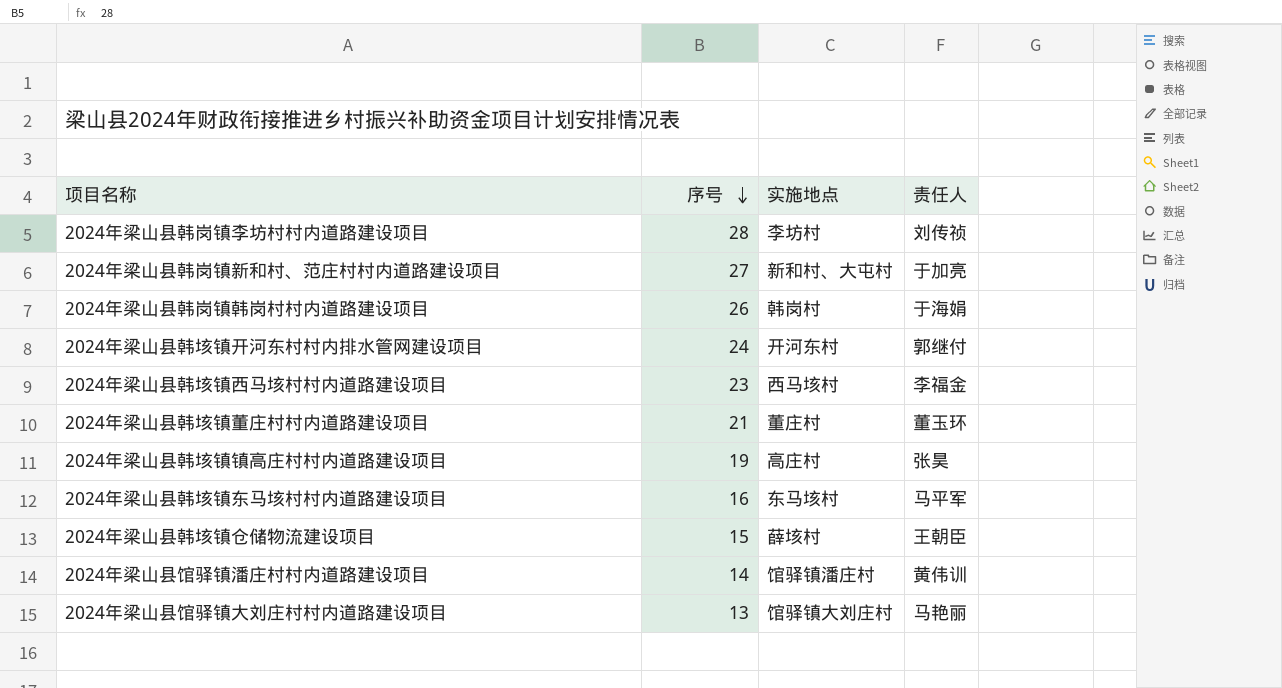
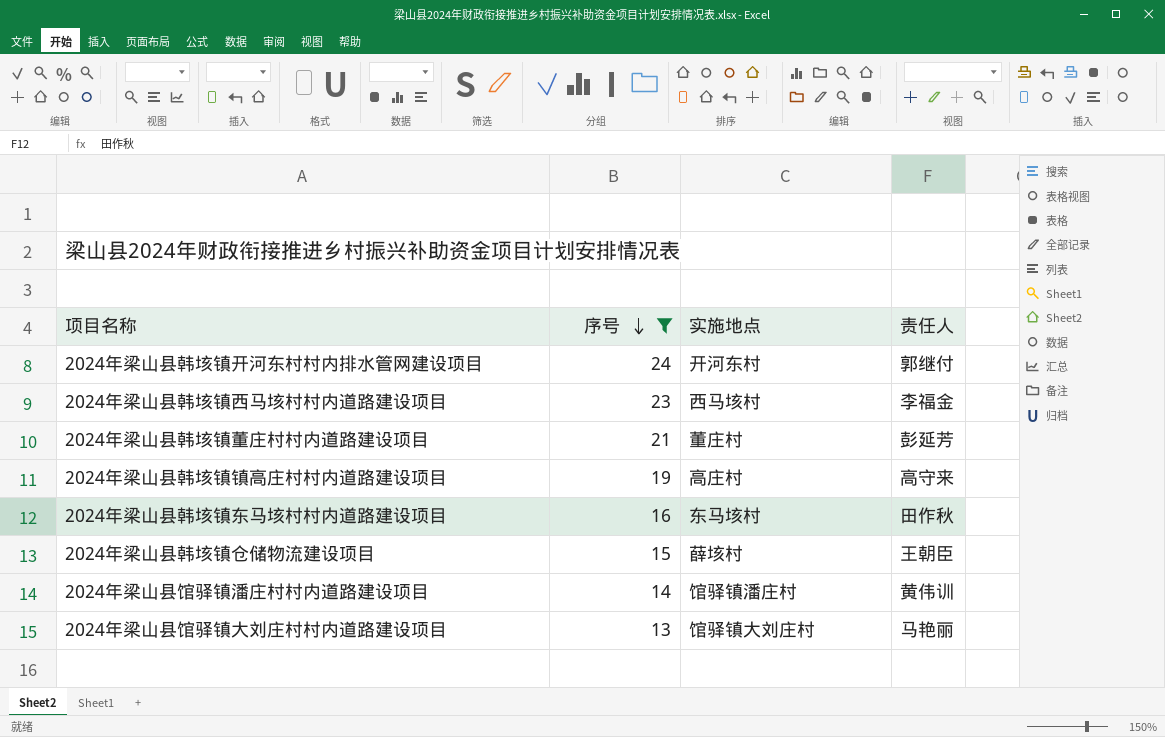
filter: none -> 序号 <= 24
2024年梁山县韩垓镇董庄村村内道路建设项目 | 责任人: 董玉环 -> 彭延芳
2024年梁山县韩垓镇镇高庄村村内道路建设项目 | 责任人: 张昊 -> 高守来
2024年梁山县韩垓镇东马垓村村内道路建设项目 | 责任人: 马平军 -> 田作秋

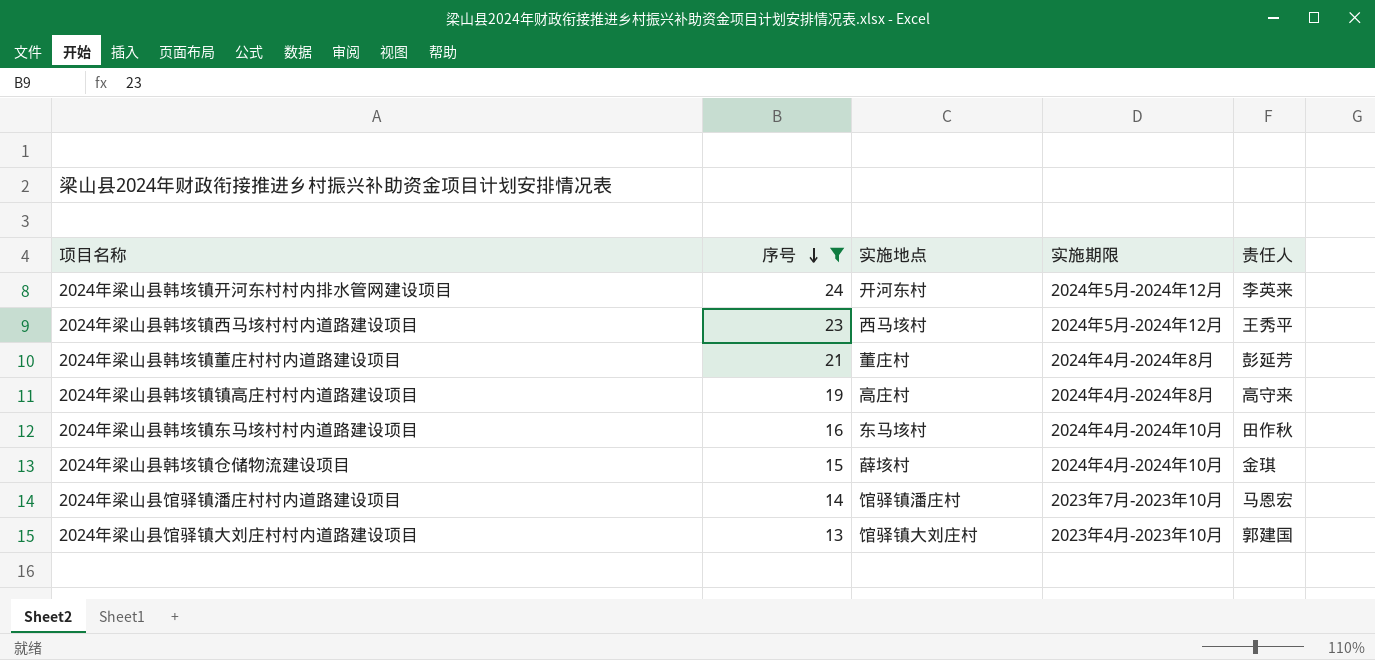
column 实施期限 | position: none -> 4
2024年梁山县韩垓镇开河东村村内排水管网建设项目 | 责任人: 郭继付 -> 李英来
2024年梁山县韩垓镇西马垓村村内道路建设项目 | 责任人: 李福金 -> 王秀平
2024年梁山县韩垓镇仓储物流建设项目 | 责任人: 王朝臣 -> 金琪
2024年梁山县馆驿镇潘庄村村内道路建设项目 | 责任人: 黄伟训 -> 马恩宏
2024年梁山县馆驿镇大刘庄村村内道路建设项目 | 责任人: 马艳丽 -> 郭建国

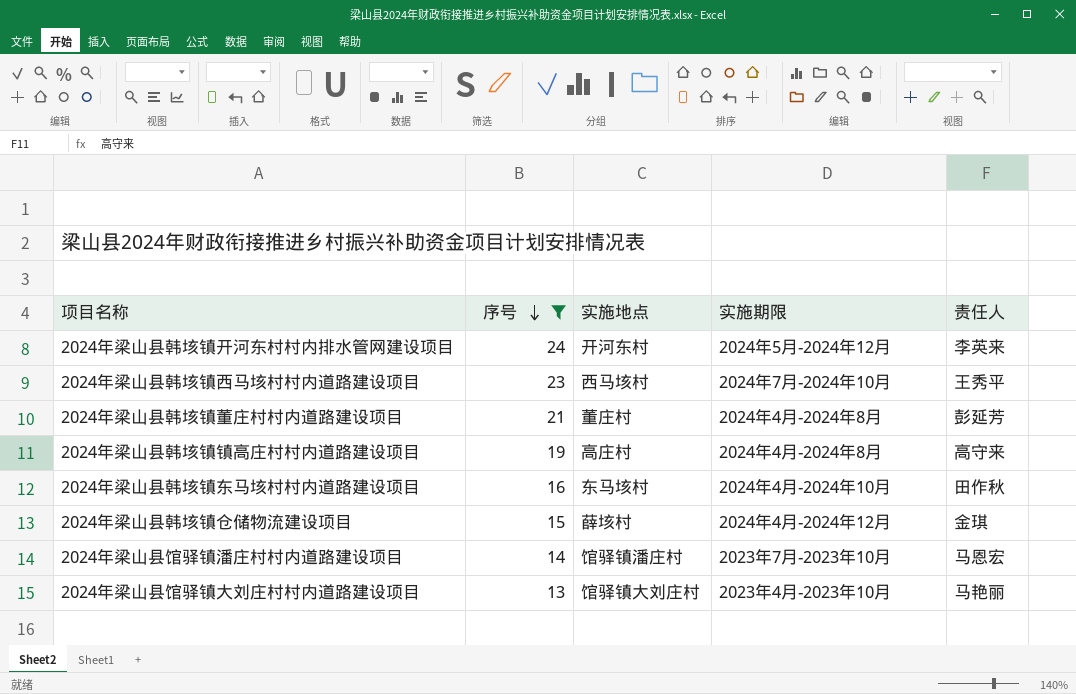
2024年梁山县韩垓镇西马垓村村内道路建设项目 | 实施期限: 2024年5月-2024年12月 -> 2024年7月-2024年10月
2024年梁山县韩垓镇仓储物流建设项目 | 实施期限: 2024年4月-2024年10月 -> 2024年4月-2024年12月
2024年梁山县馆驿镇大刘庄村村内道路建设项目 | 责任人: 郭建国 -> 马艳丽

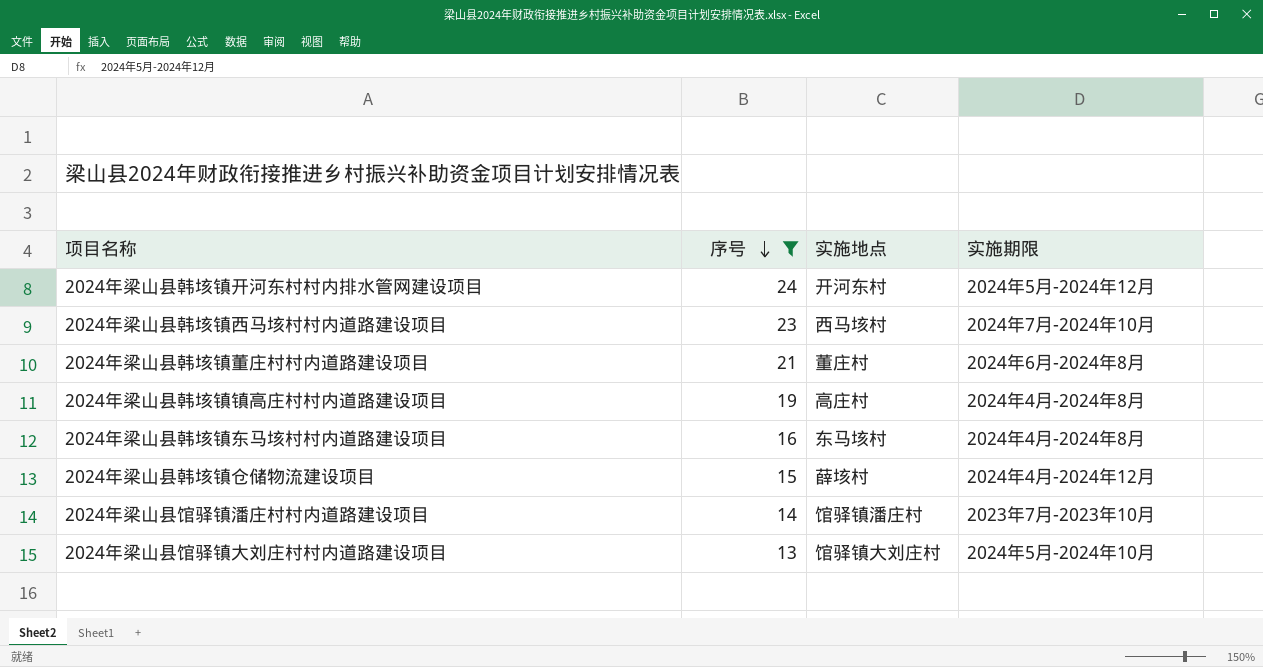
column 责任人 | position: 5 -> none
2024年梁山县韩垓镇董庄村村内道路建设项目 | 实施期限: 2024年4月-2024年8月 -> 2024年6月-2024年8月
2024年梁山县韩垓镇东马垓村村内道路建设项目 | 实施期限: 2024年4月-2024年10月 -> 2024年4月-2024年8月
2024年梁山县馆驿镇大刘庄村村内道路建设项目 | 实施期限: 2023年4月-2023年10月 -> 2024年5月-2024年10月

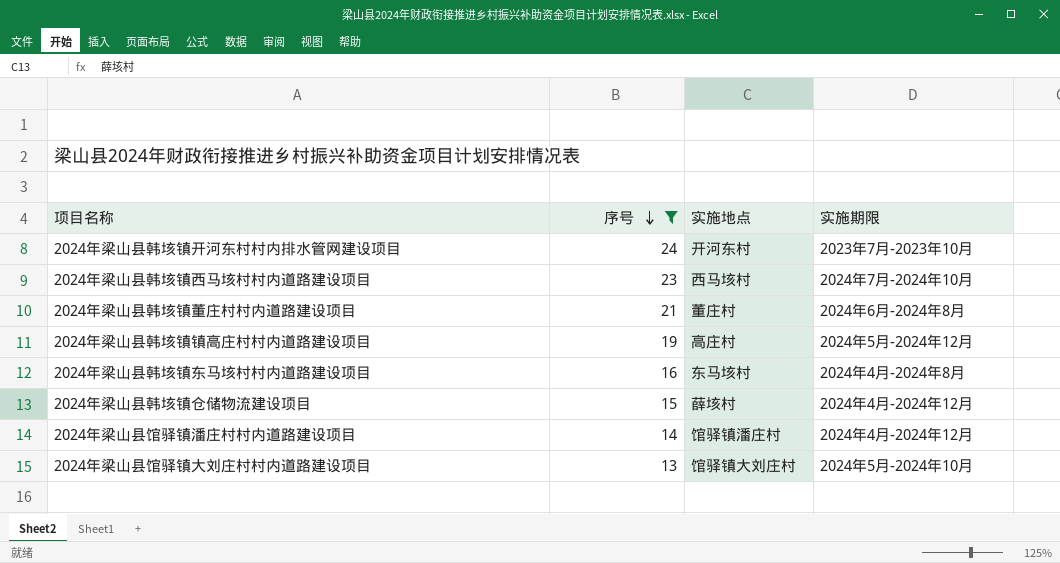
2024年梁山县韩垓镇开河东村村内排水管网建设项目 | 实施期限: 2024年5月-2024年12月 -> 2023年7月-2023年10月
2024年梁山县韩垓镇镇高庄村村内道路建设项目 | 实施期限: 2024年4月-2024年8月 -> 2024年5月-2024年12月
2024年梁山县馆驿镇潘庄村村内道路建设项目 | 实施期限: 2023年7月-2023年10月 -> 2024年4月-2024年12月

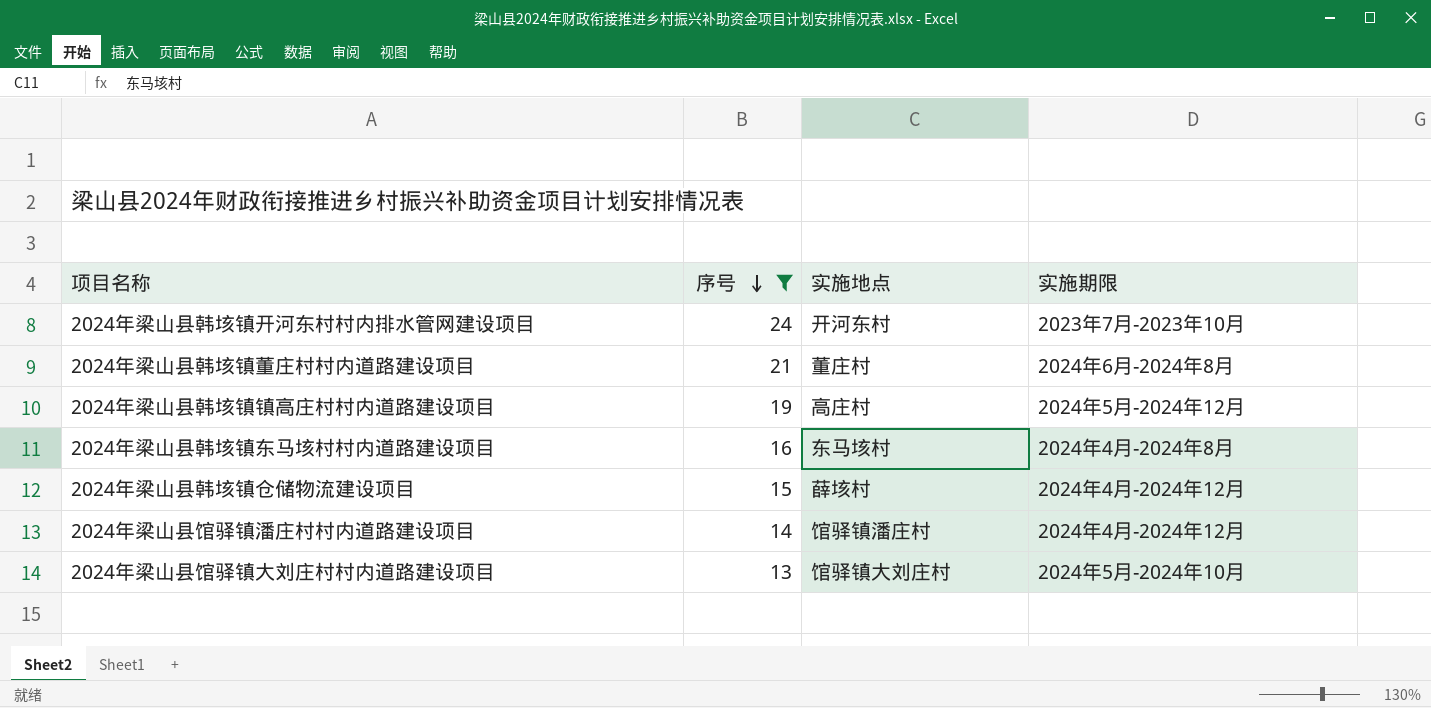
row 2024年梁山县韩垓镇西马垓村村内道路建设项目: 23 | 西马垓村 | 2024年7月-2024年10月 -> none

